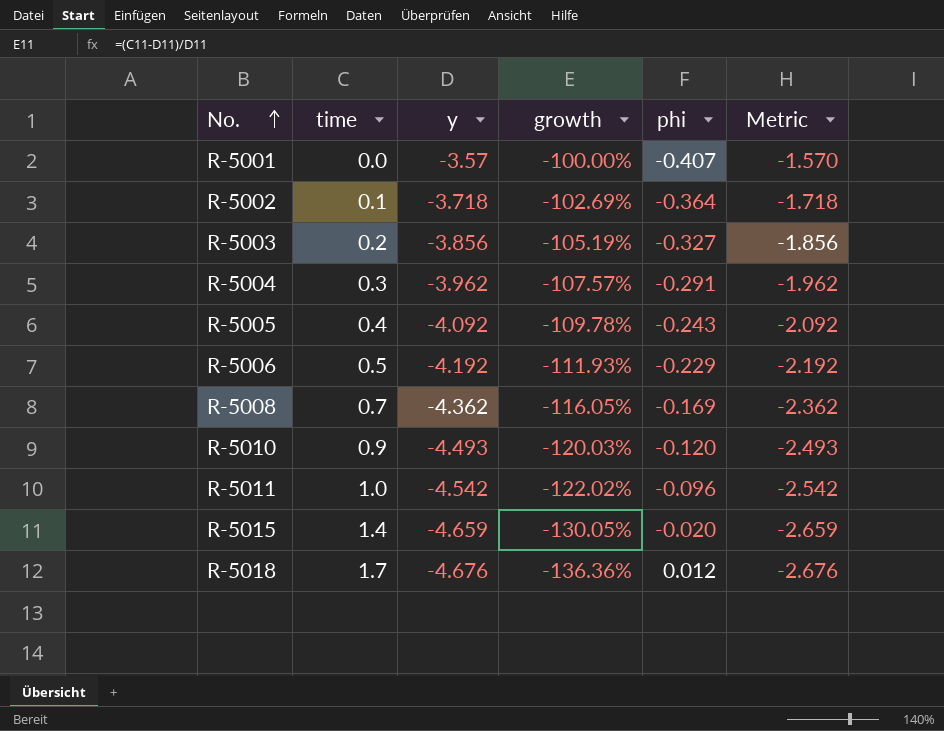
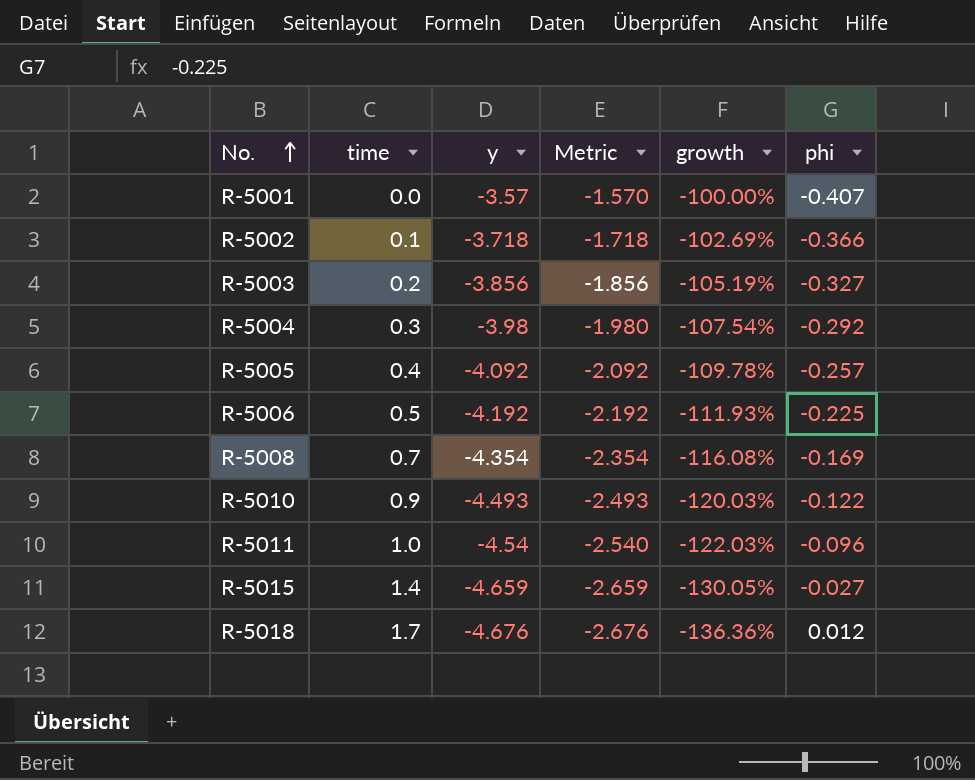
column Metric | position: 6 -> 4
R-5002 | phi: -0.364 -> -0.366
R-5004 | y: -3.962 -> -3.98
R-5004 | Metric: -1.962 -> -1.980
R-5004 | growth: -107.57% -> -107.54%
R-5004 | phi: -0.291 -> -0.292
R-5005 | phi: -0.243 -> -0.257
R-5006 | phi: -0.229 -> -0.225
R-5008 | y: -4.362 -> -4.354
R-5008 | Metric: -2.362 -> -2.354
R-5008 | growth: -116.05% -> -116.08%
R-5010 | phi: -0.120 -> -0.122
R-5011 | y: -4.542 -> -4.54
R-5011 | Metric: -2.542 -> -2.540
R-5011 | growth: -122.02% -> -122.03%
R-5015 | phi: -0.020 -> -0.027

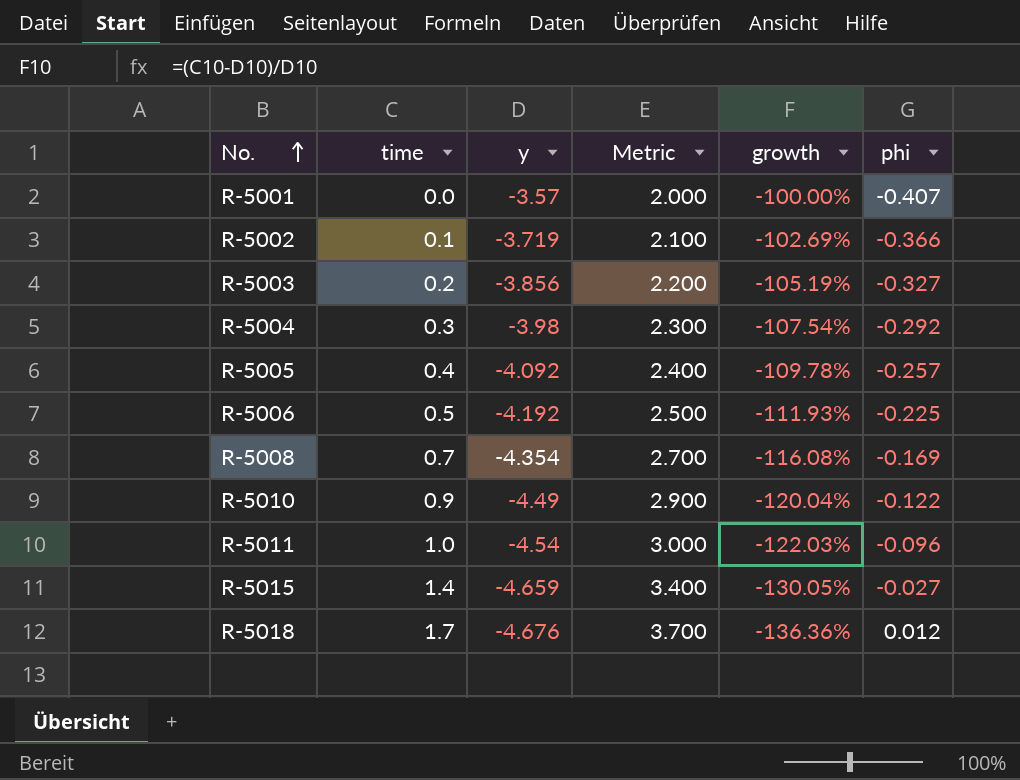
column Metric | formula: [y] + 2 -> [time] + 2
R-5002 | y: -3.718 -> -3.719
R-5010 | y: -4.493 -> -4.49
R-5010 | growth: -120.03% -> -120.04%

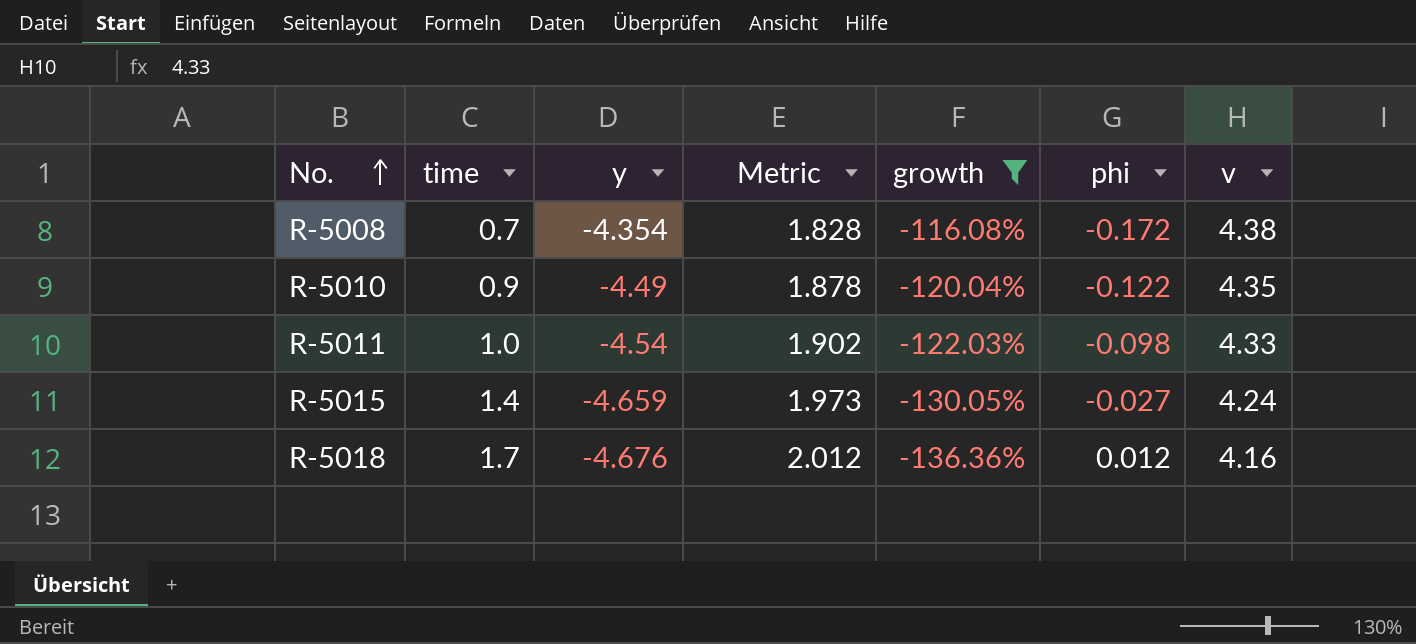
filter: none -> growth <= -116.08%
column Metric | formula: [time] + 2 -> [phi] + 2
column v | position: none -> 7
R-5008 | phi: -0.169 -> -0.172
R-5011 | phi: -0.096 -> -0.098

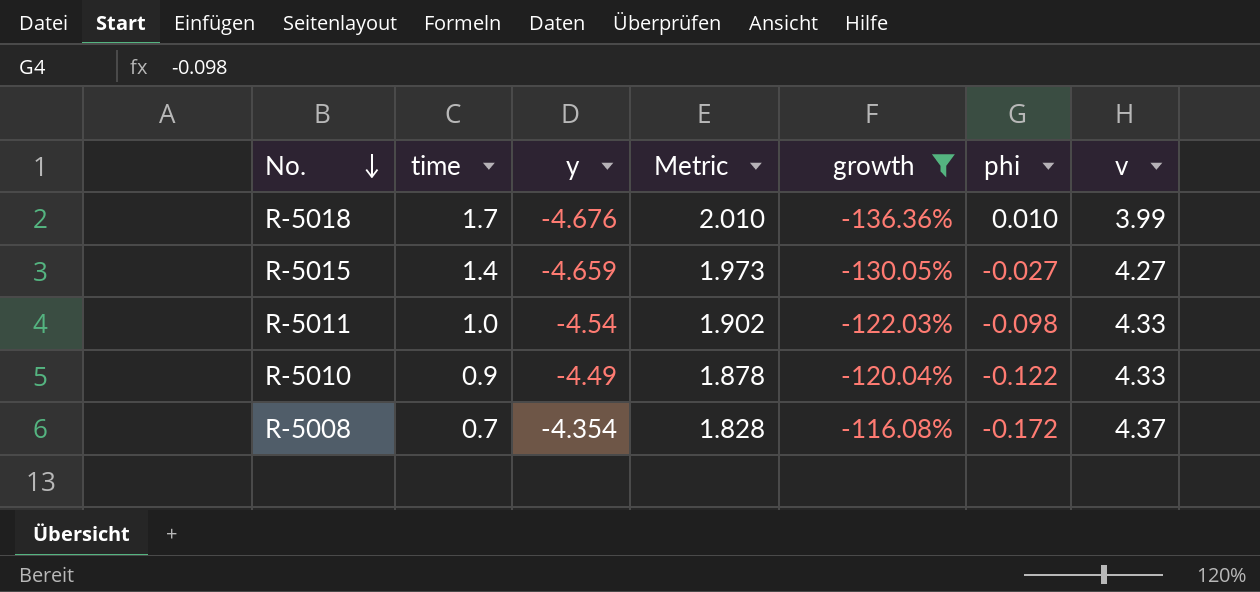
row order: No. ascending -> No. descending
R-5018 | Metric: 2.012 -> 2.010
R-5018 | phi: 0.012 -> 0.010
R-5018 | v: 4.16 -> 3.99
R-5015 | v: 4.24 -> 4.27
R-5010 | v: 4.35 -> 4.33
R-5008 | v: 4.38 -> 4.37

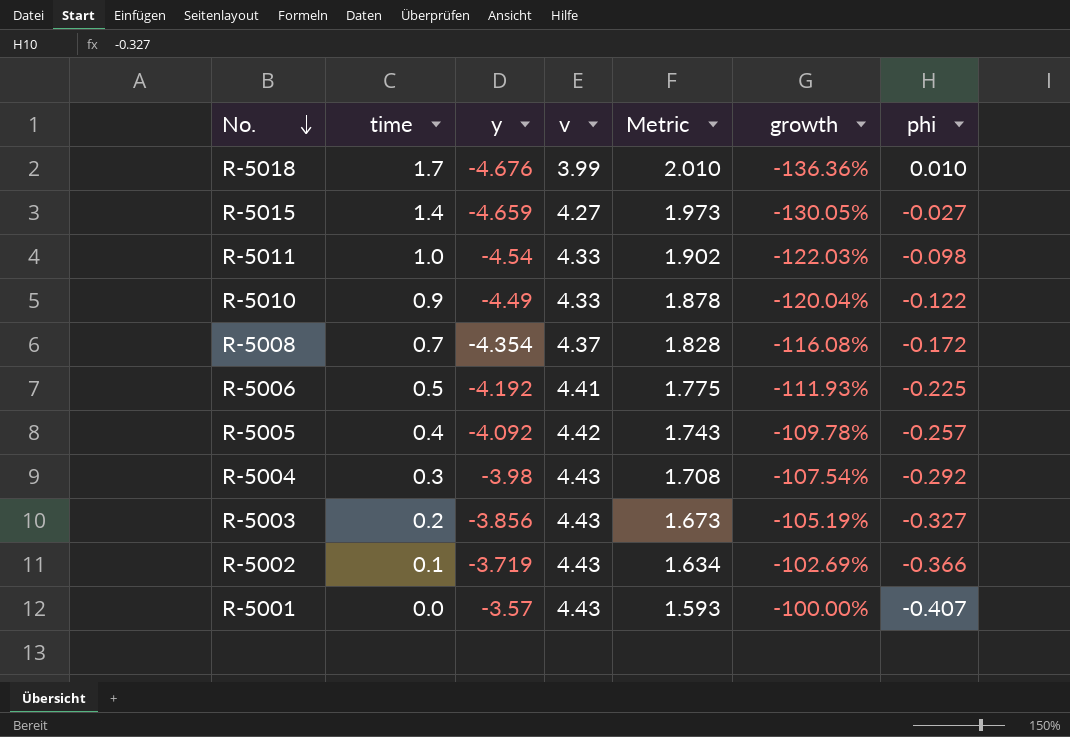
filter: growth <= -116.08% -> none
column v | position: 7 -> 4

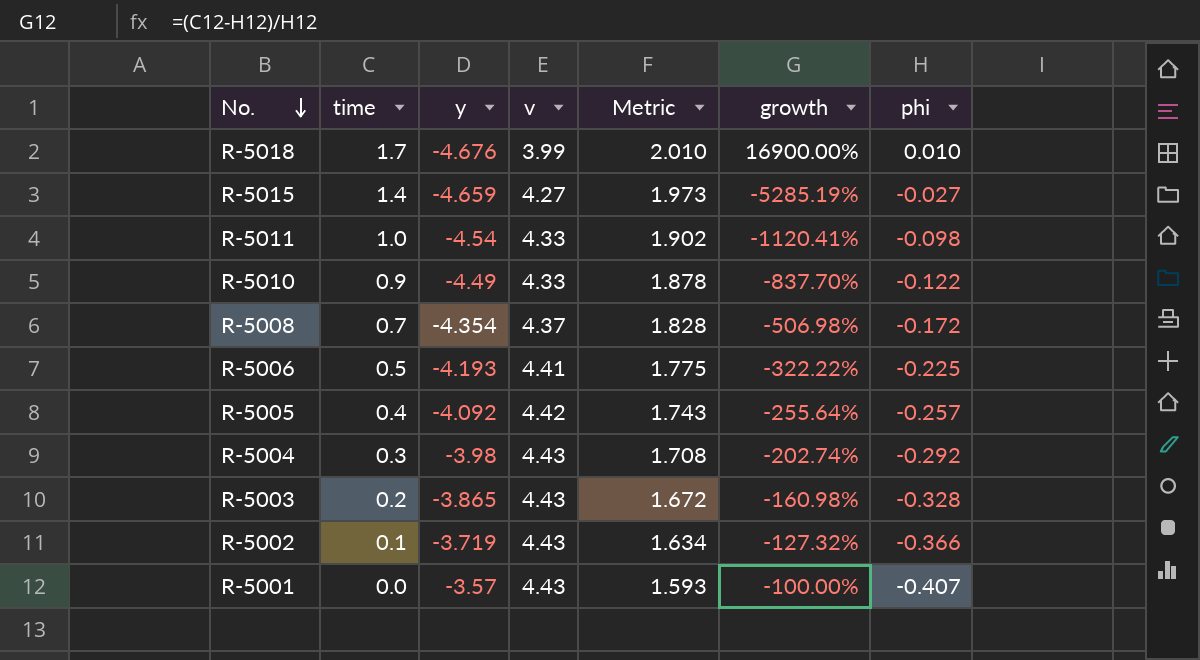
column growth | formula: ([time] - [y]) / [y] -> ([time] - [phi]) / [phi]
R-5006 | y: -4.192 -> -4.193
R-5003 | y: -3.856 -> -3.865
R-5003 | Metric: 1.673 -> 1.672
R-5003 | phi: -0.327 -> -0.328

